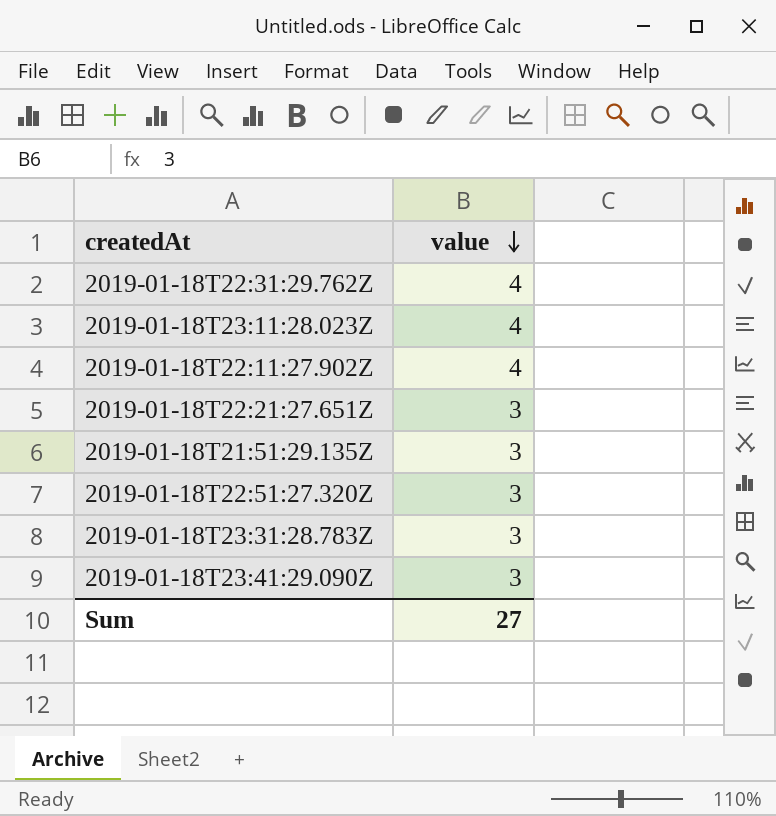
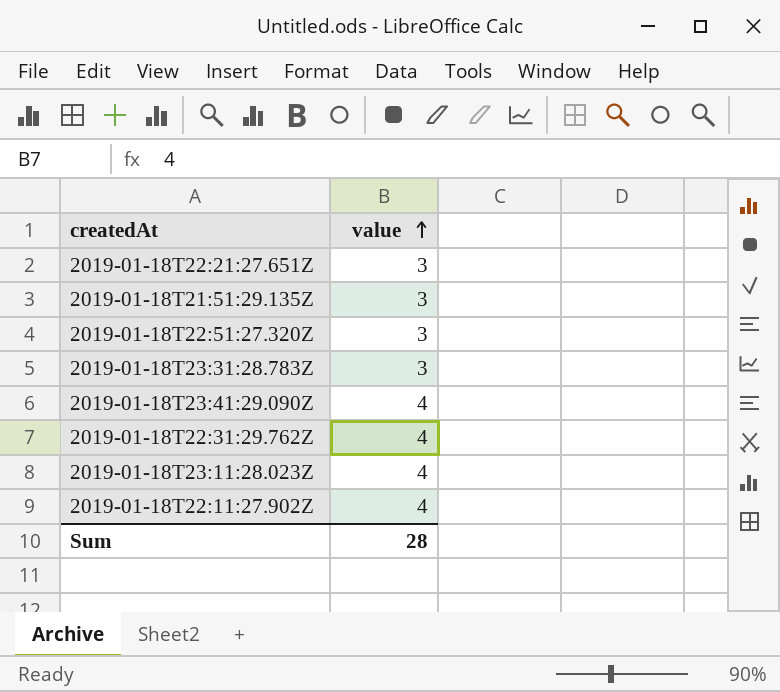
row order: value descending -> value ascending
2019-01-18T23:41:29.090Z | value: 3 -> 4
Sum | value: 27 -> 28

